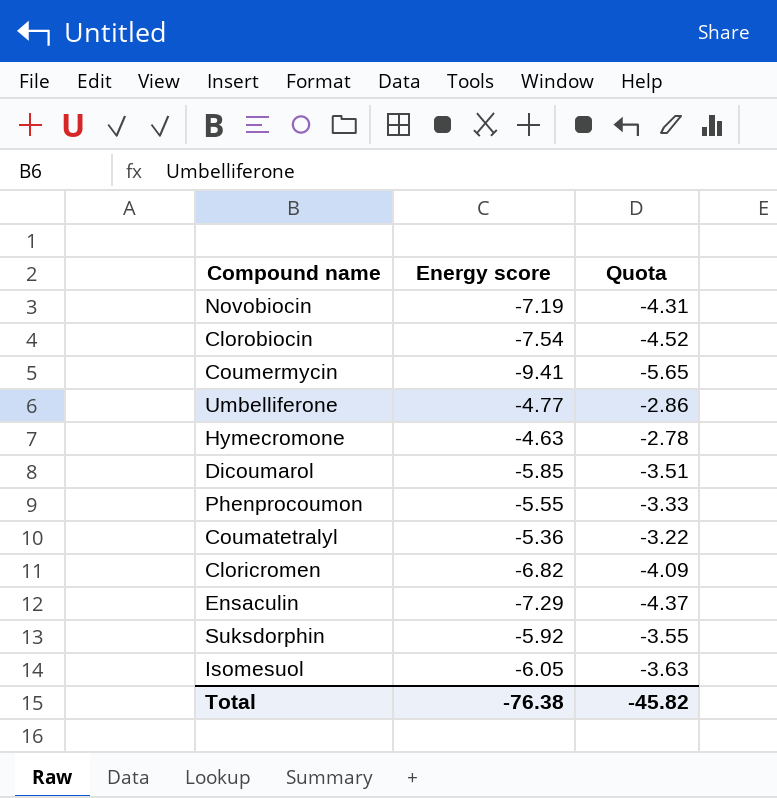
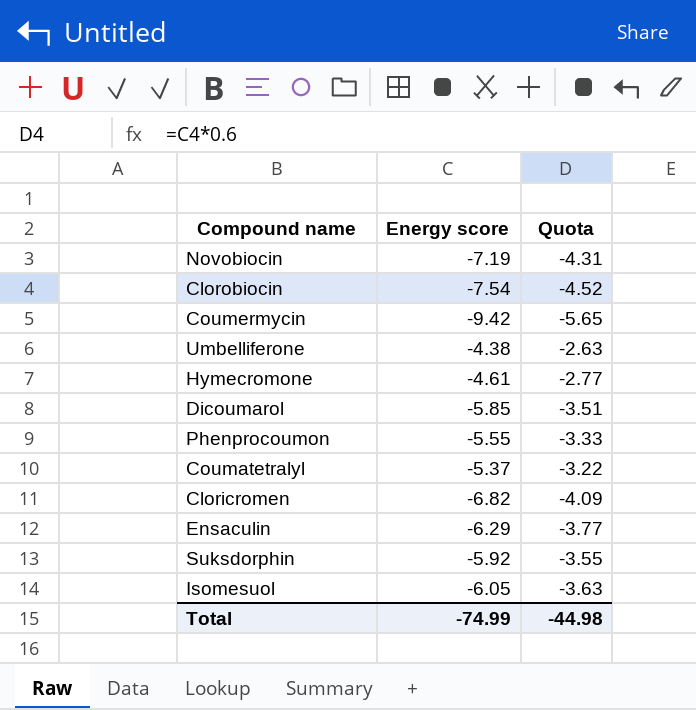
Coumermycin | Energy score: -9.41 -> -9.42
Umbelliferone | Energy score: -4.77 -> -4.38
Umbelliferone | Quota: -2.86 -> -2.63
Hymecromone | Energy score: -4.63 -> -4.61
Hymecromone | Quota: -2.78 -> -2.77
Coumatetralyl | Energy score: -5.36 -> -5.37
Ensaculin | Energy score: -7.29 -> -6.29
Ensaculin | Quota: -4.37 -> -3.77
Total | Energy score: -76.38 -> -74.99
Total | Quota: -45.82 -> -44.98

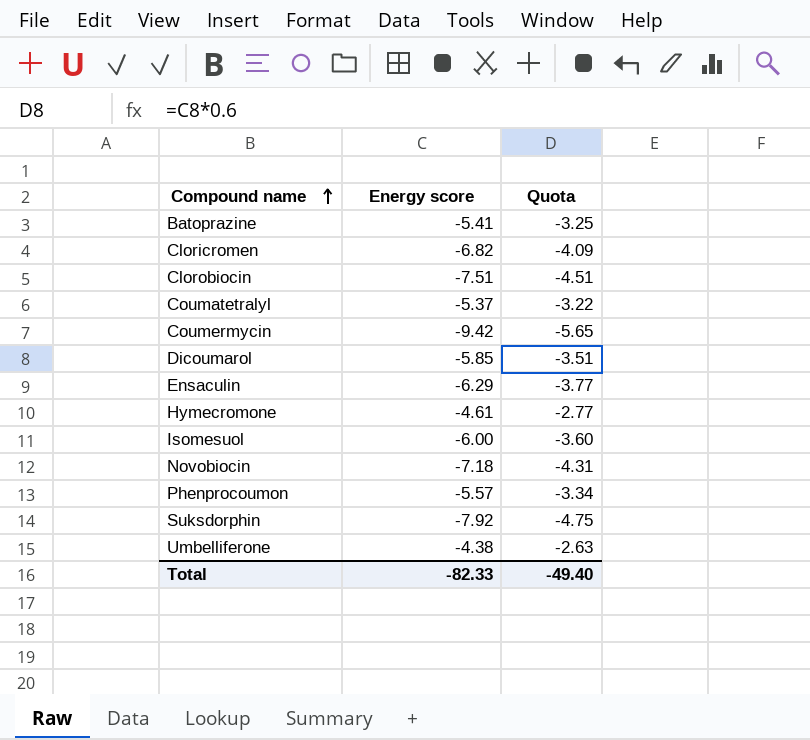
row order: none -> Compound name ascending
row Batoprazine: none -> -5.41 | -3.25
Clorobiocin | Energy score: -7.54 -> -7.51
Clorobiocin | Quota: -4.52 -> -4.51
Isomesuol | Energy score: -6.05 -> -6.00
Isomesuol | Quota: -3.63 -> -3.60
Novobiocin | Energy score: -7.19 -> -7.18
Phenprocoumon | Energy score: -5.55 -> -5.57
Phenprocoumon | Quota: -3.33 -> -3.34
Suksdorphin | Energy score: -5.92 -> -7.92
Suksdorphin | Quota: -3.55 -> -4.75
Total | Energy score: -74.99 -> -82.33
Total | Quota: -44.98 -> -49.40

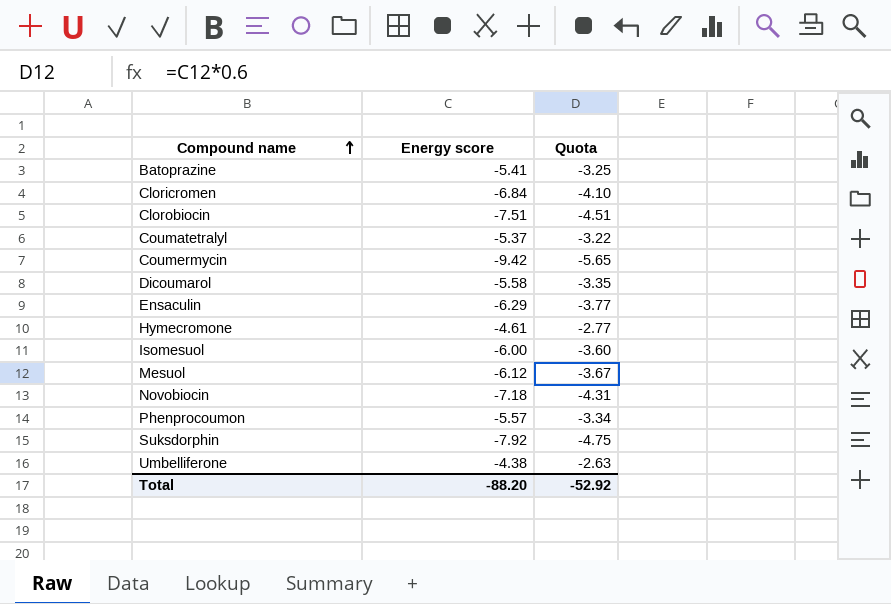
Cloricromen | Energy score: -6.82 -> -6.84
Cloricromen | Quota: -4.09 -> -4.10
Dicoumarol | Energy score: -5.85 -> -5.58
Dicoumarol | Quota: -3.51 -> -3.35
row Mesuol: none -> -6.12 | -3.67
Total | Energy score: -82.33 -> -88.20
Total | Quota: -49.40 -> -52.92

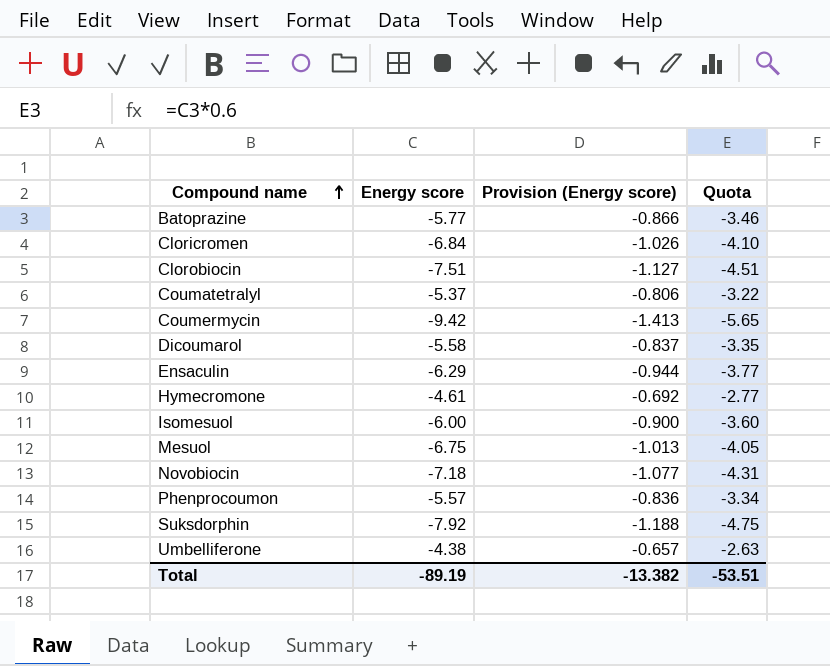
column Provision (Energy score) | formula: none -> [Energy score] * 0.15
Batoprazine | Energy score: -5.41 -> -5.77
Batoprazine | Quota: -3.25 -> -3.46
Mesuol | Energy score: -6.12 -> -6.75
Mesuol | Quota: -3.67 -> -4.05
Total | Energy score: -88.20 -> -89.19
Total | Quota: -52.92 -> -53.51

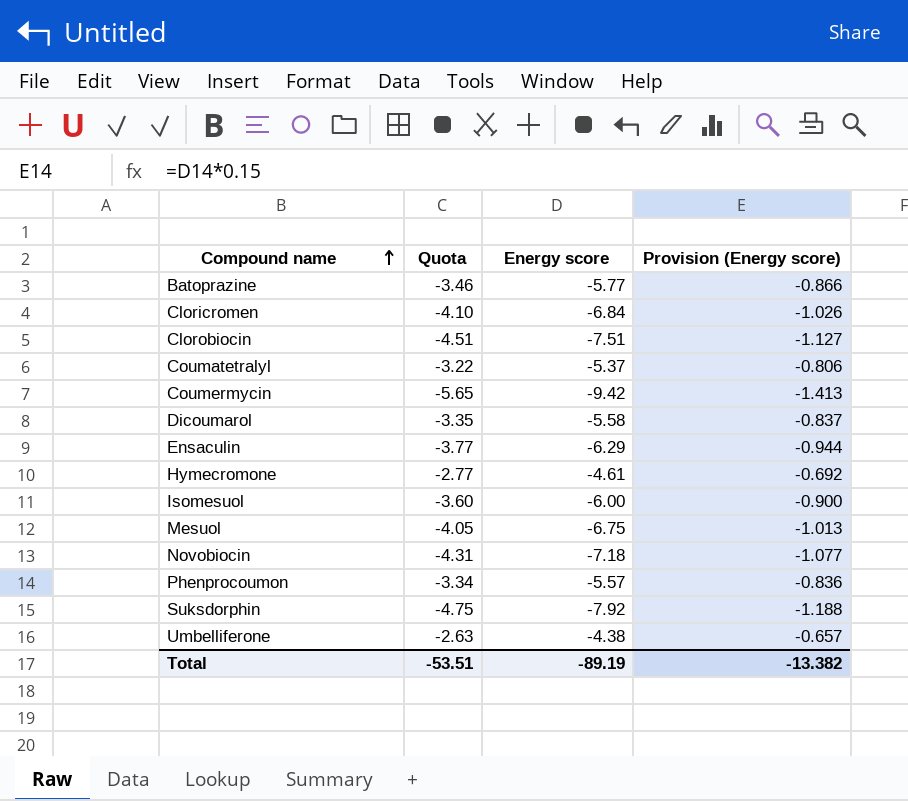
column Quota | position: 4 -> 2

